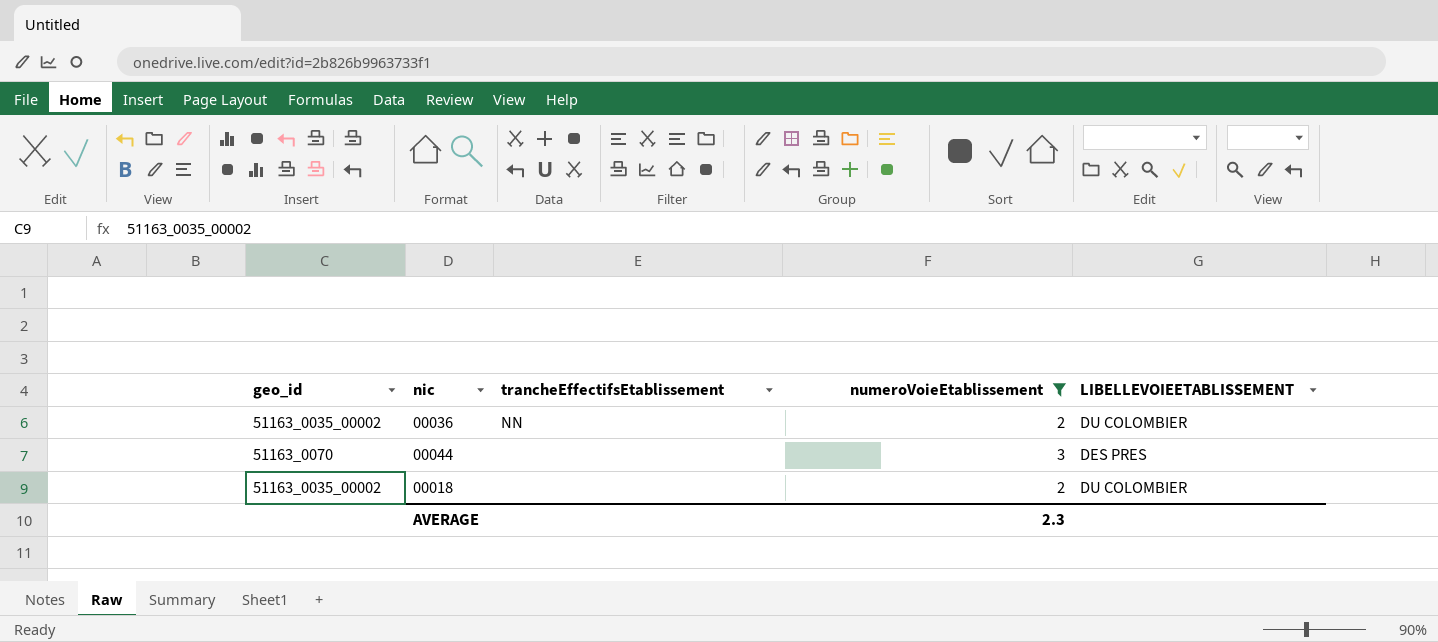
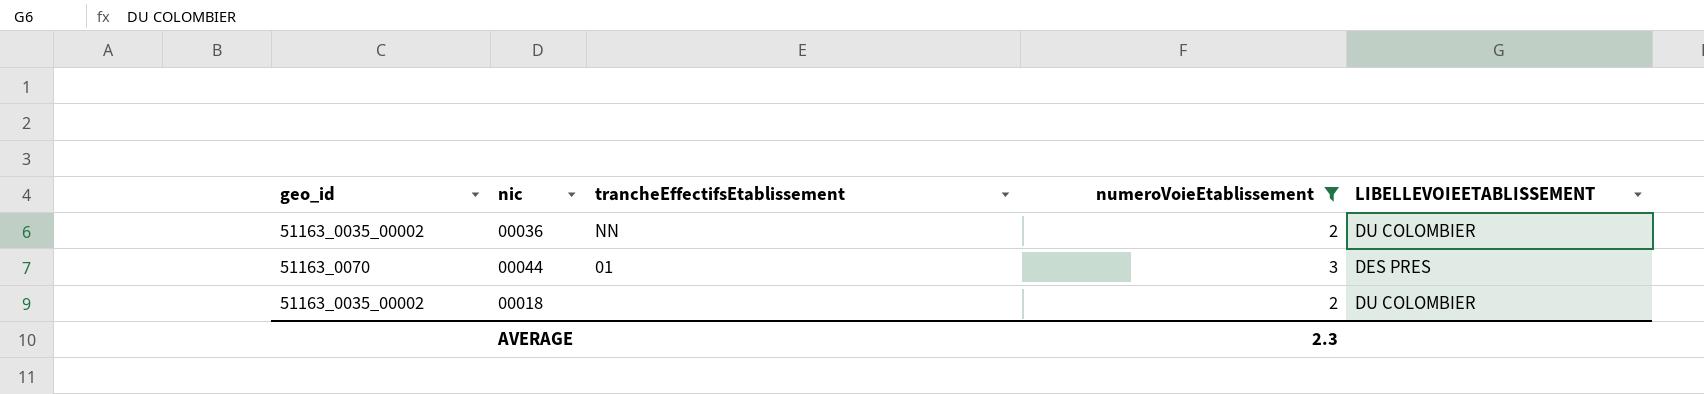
00044 | trancheEffectifsEtablissement: none -> 01

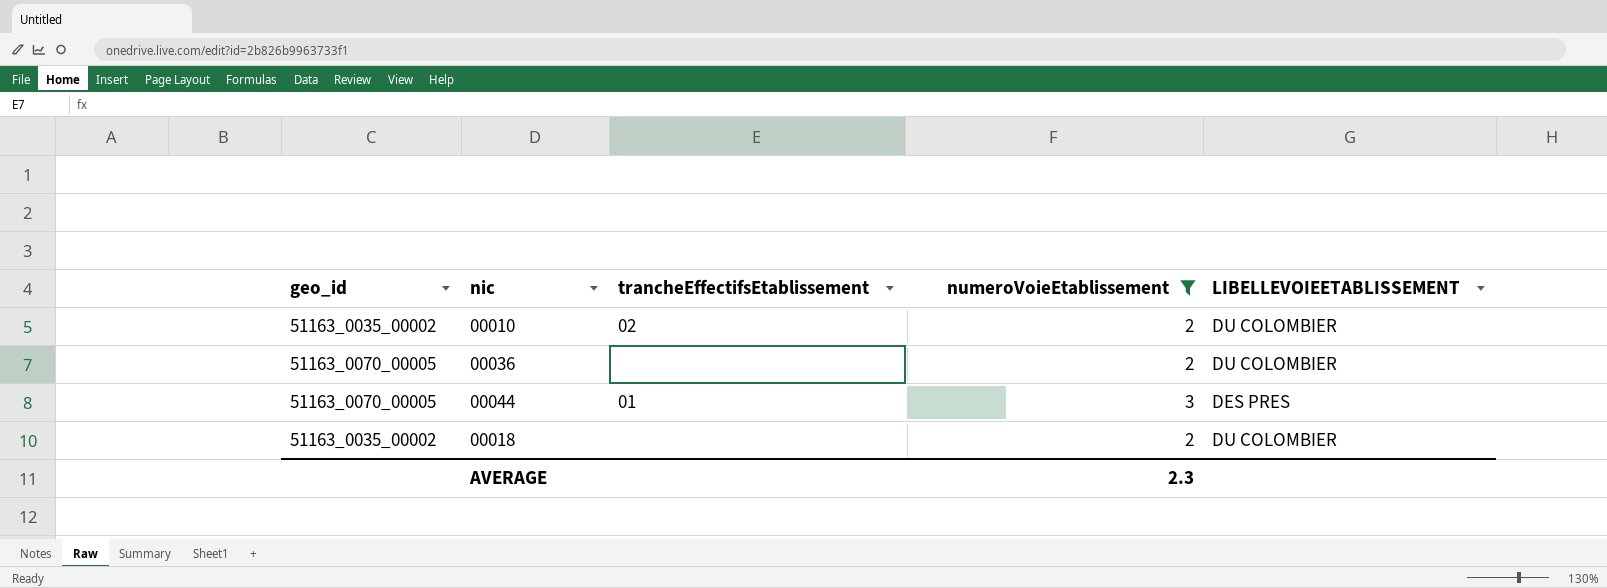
row 00010: none -> 51163_0035_00002 | 02 | 2 | DU COLOMBIER
00036 | geo_id: 51163_0035_00002 -> 51163_0070_00005
00036 | trancheEffectifsEtablissement: NN -> none
00044 | geo_id: 51163_0070 -> 51163_0070_00005

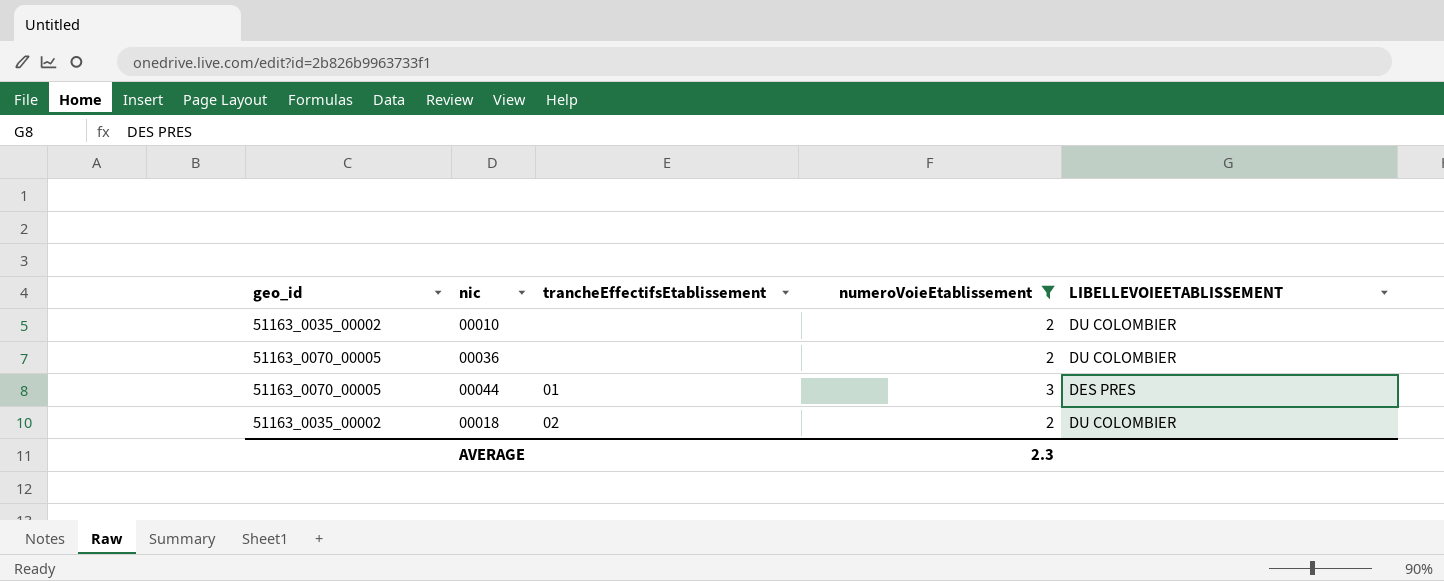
00010 | trancheEffectifsEtablissement: 02 -> none
00018 | trancheEffectifsEtablissement: none -> 02

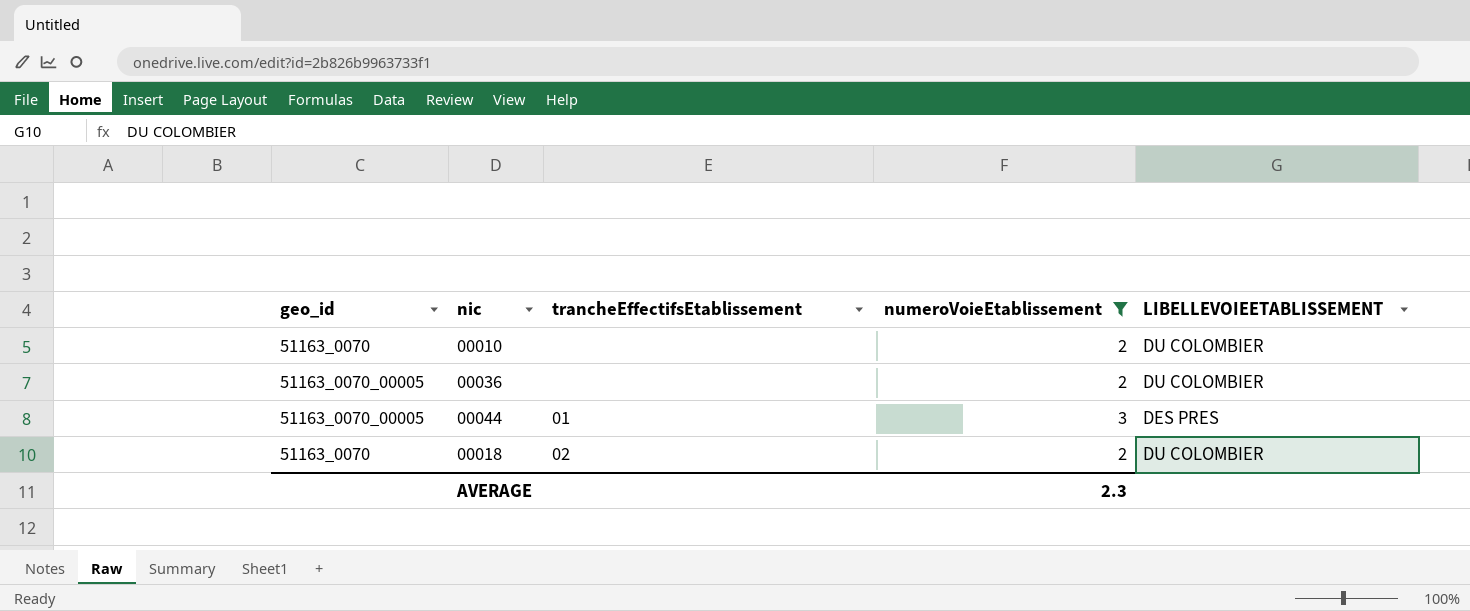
00010 | geo_id: 51163_0035_00002 -> 51163_0070
00018 | geo_id: 51163_0035_00002 -> 51163_0070

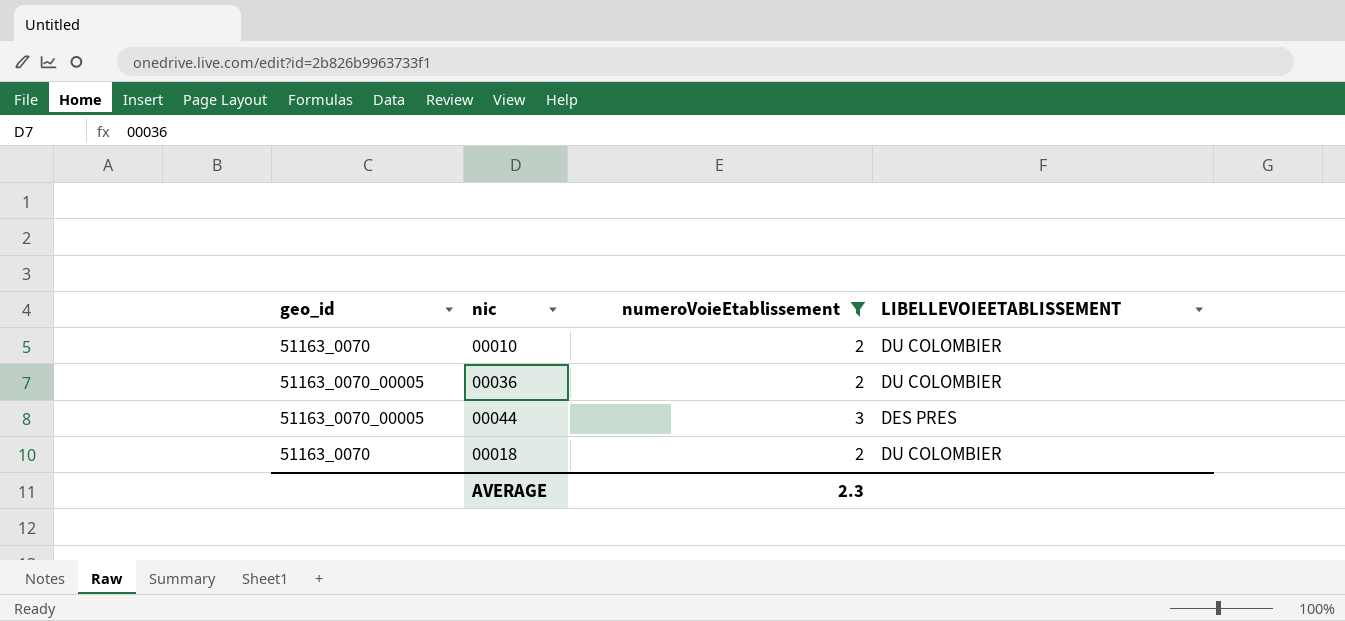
column trancheEffectifsEtablissement | position: 3 -> none

